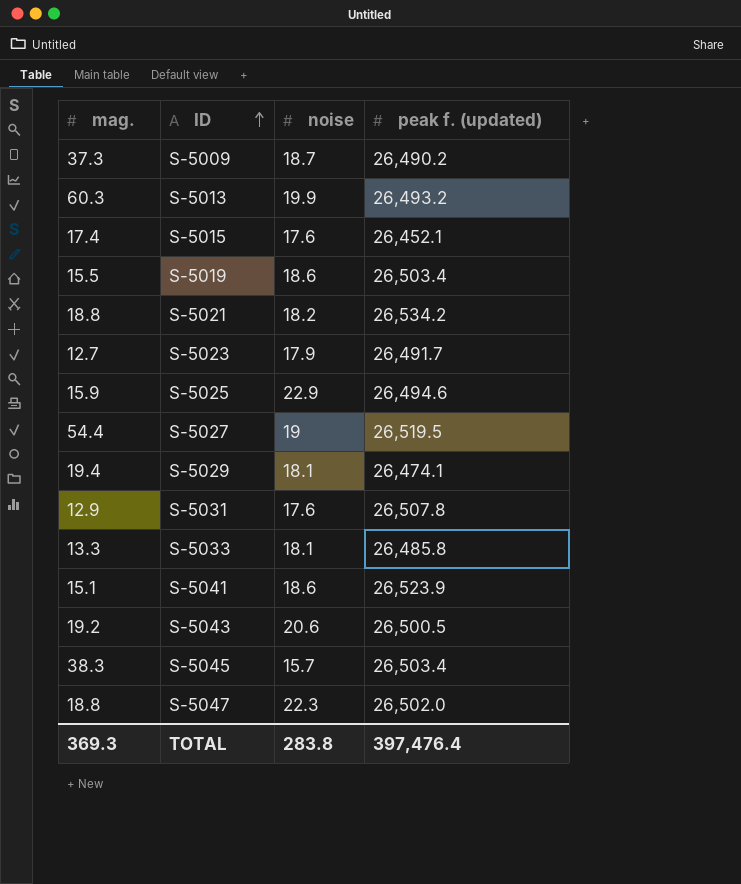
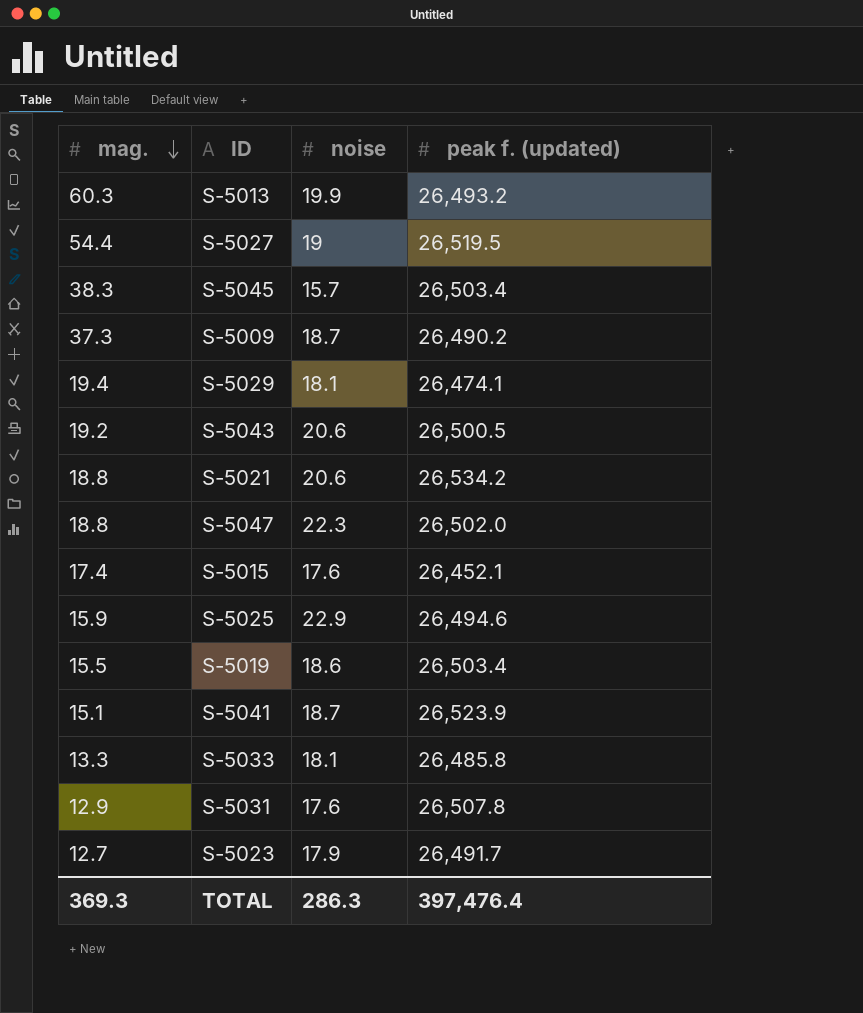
row order: ID ascending -> mag. descending
S-5021 | noise: 18.2 -> 20.6
S-5041 | noise: 18.6 -> 18.7
TOTAL | noise: 283.8 -> 286.3

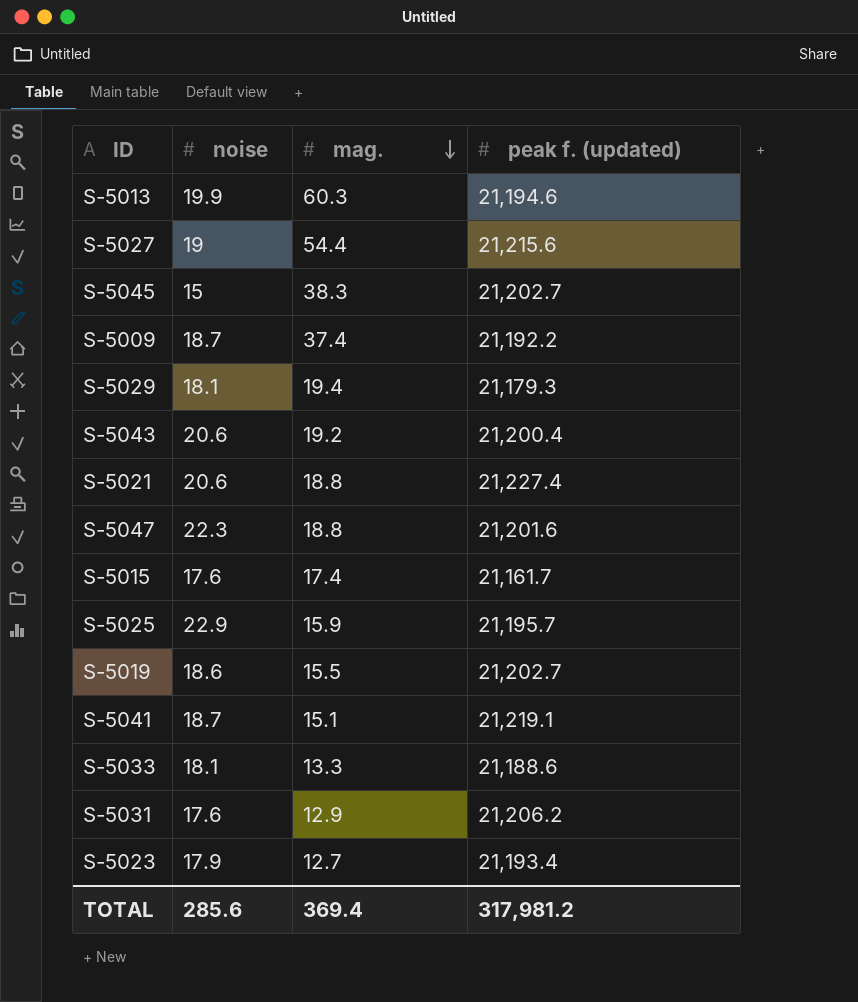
column mag. | position: 1 -> 3
S-5013 | peak f. (updated): 26,493.2 -> 21,194.6
S-5027 | peak f. (updated): 26,519.5 -> 21,215.6
S-5045 | noise: 15.7 -> 15
S-5045 | peak f. (updated): 26,503.4 -> 21,202.7
S-5009 | mag.: 37.3 -> 37.4
S-5009 | peak f. (updated): 26,490.2 -> 21,192.2
S-5029 | peak f. (updated): 26,474.1 -> 21,179.3
S-5043 | peak f. (updated): 26,500.5 -> 21,200.4
S-5021 | peak f. (updated): 26,534.2 -> 21,227.4
S-5047 | peak f. (updated): 26,502.0 -> 21,201.6
S-5015 | peak f. (updated): 26,452.1 -> 21,161.7
S-5025 | peak f. (updated): 26,494.6 -> 21,195.7
S-5019 | peak f. (updated): 26,503.4 -> 21,202.7
S-5041 | peak f. (updated): 26,523.9 -> 21,219.1
S-5033 | peak f. (updated): 26,485.8 -> 21,188.6
S-5031 | peak f. (updated): 26,507.8 -> 21,206.2
S-5023 | peak f. (updated): 26,491.7 -> 21,193.4
TOTAL | noise: 286.3 -> 285.6
TOTAL | mag.: 369.3 -> 369.4
TOTAL | peak f. (updated): 397,476.4 -> 317,981.2

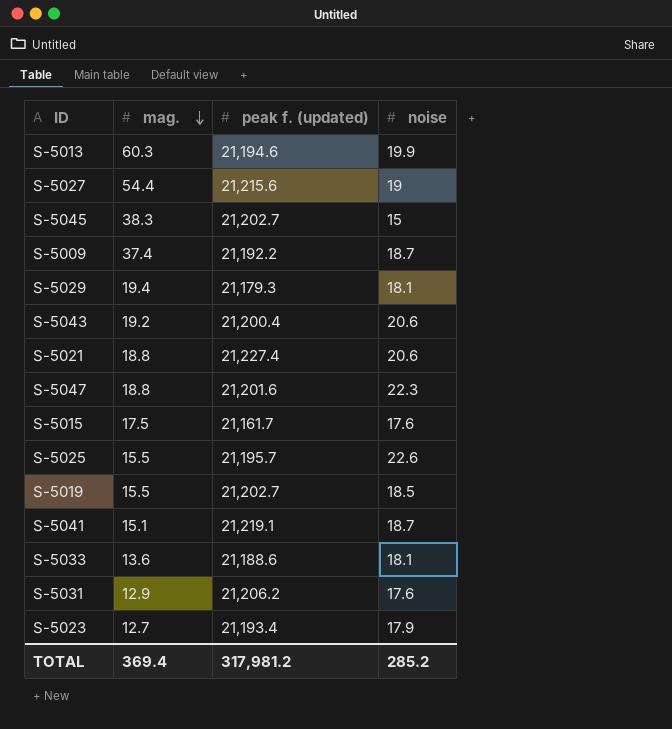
column noise | position: 2 -> 4
S-5015 | mag.: 17.4 -> 17.5
S-5025 | mag.: 15.9 -> 15.5
S-5025 | noise: 22.9 -> 22.6
S-5019 | noise: 18.6 -> 18.5
S-5033 | mag.: 13.3 -> 13.6
TOTAL | noise: 285.6 -> 285.2

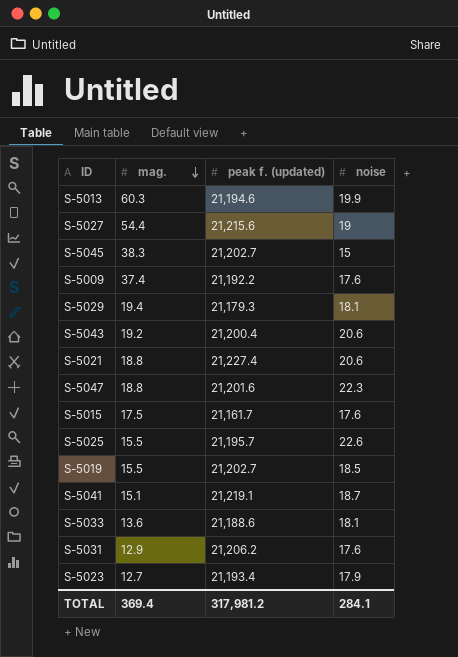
S-5009 | noise: 18.7 -> 17.6
TOTAL | noise: 285.2 -> 284.1

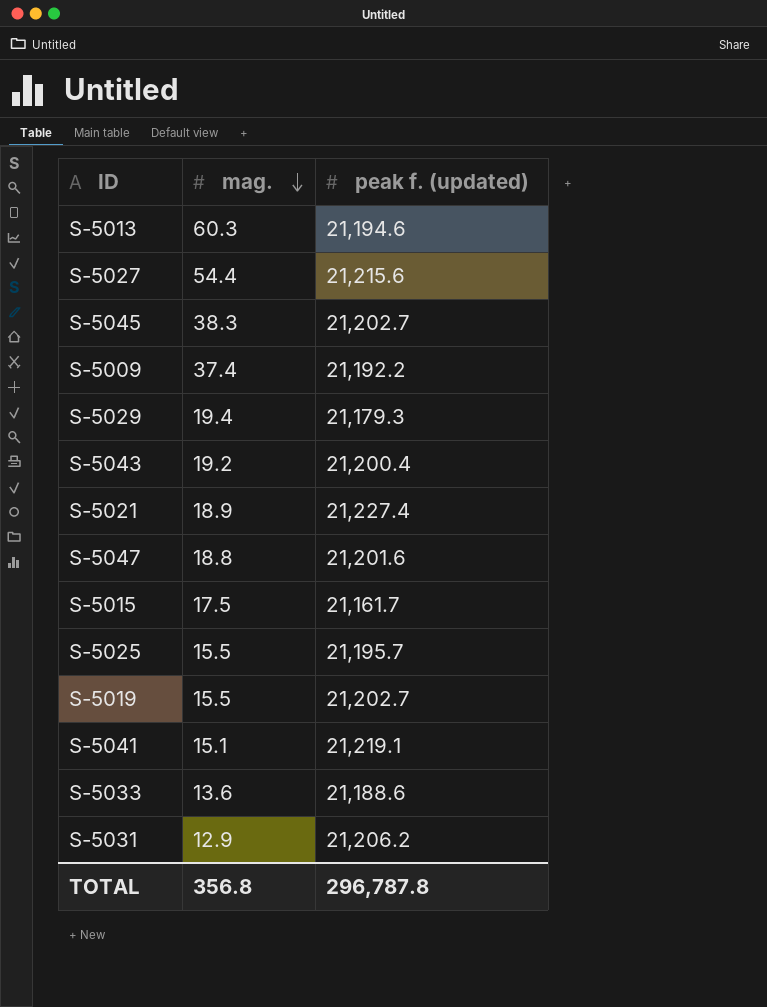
column noise | position: 4 -> none
row S-5023: 12.7 | 21,193.4 | 17.9 -> none
S-5021 | mag.: 18.8 -> 18.9
TOTAL | mag.: 369.4 -> 356.8
TOTAL | peak f. (updated): 317,981.2 -> 296,787.8

